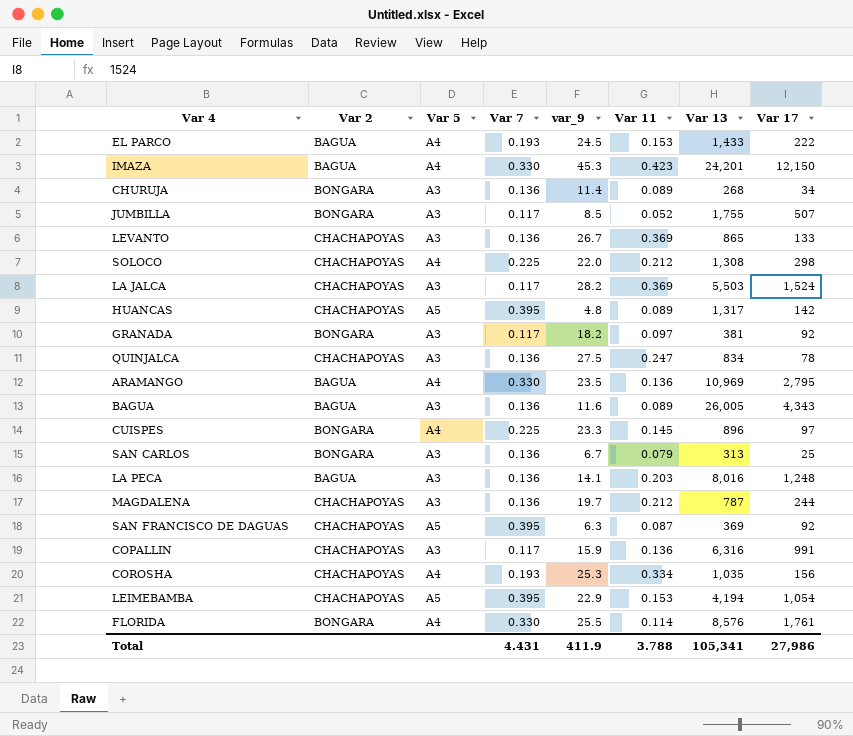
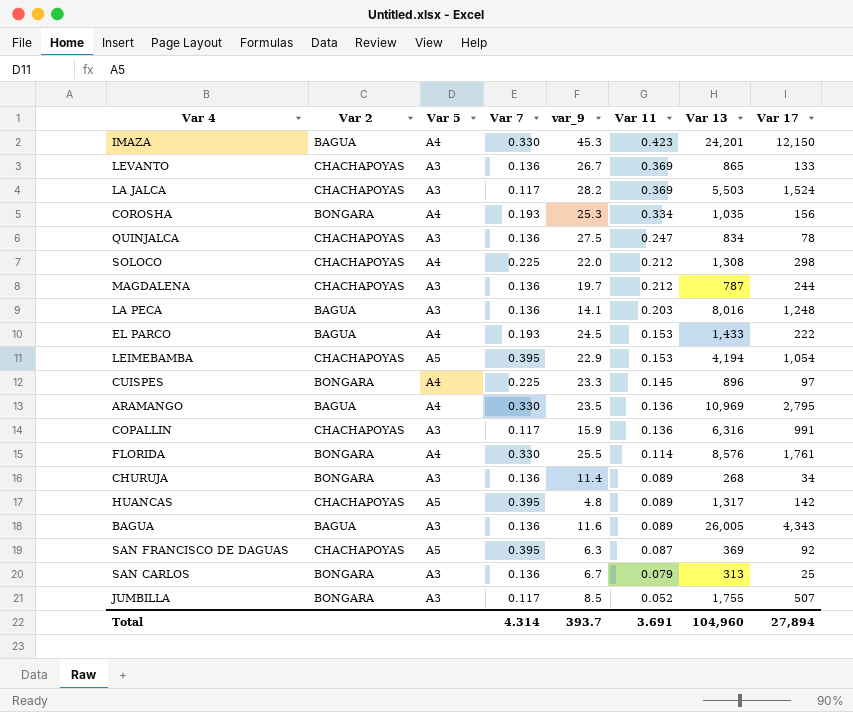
row order: none -> Var 11 descending
row GRANADA: BONGARA | A3 | 0.117 | 18.2 | 0.097 | 381 | 92 -> none
COROSHA | Var 2: CHACHAPOYAS -> BONGARA
Total | Var 7: 4.431 -> 4.314
Total | var_9: 411.9 -> 393.7
Total | Var 11: 3.788 -> 3.691
Total | Var 13: 105,341 -> 104,960
Total | Var 17: 27,986 -> 27,894

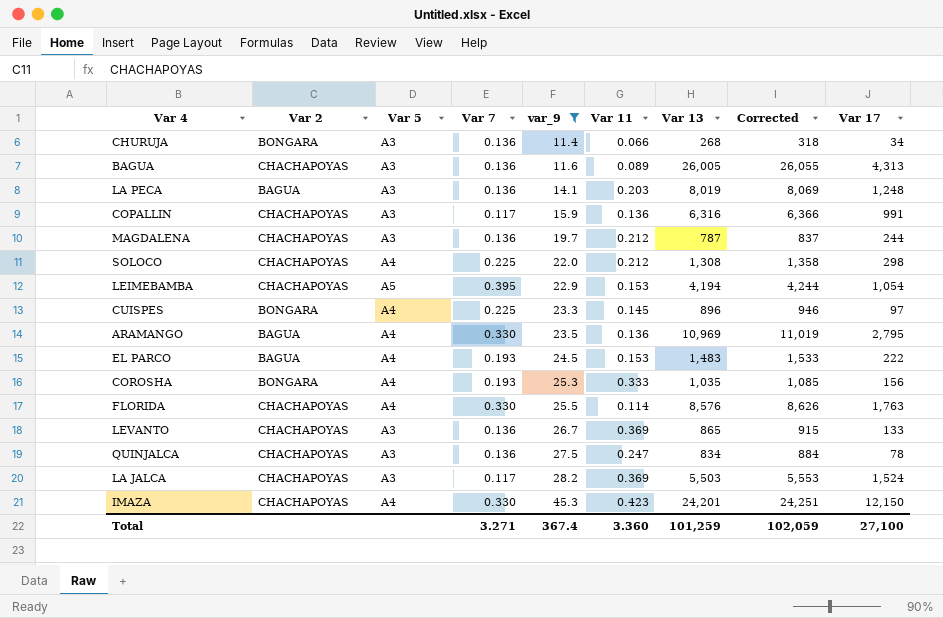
filter: none -> var_9 >= 11.4
row order: Var 11 descending -> var_9 ascending
column Corrected | formula: none -> [Var 13] + 50
CHURUJA | Var 11: 0.089 -> 0.066
BAGUA | Var 2: BAGUA -> CHACHAPOYAS
BAGUA | Var 17: 4,343 -> 4,313
LA PECA | Var 13: 8,016 -> 8,019
EL PARCO | Var 13: 1,433 -> 1,483
COROSHA | Var 11: 0.334 -> 0.333
FLORIDA | Var 2: BONGARA -> CHACHAPOYAS
FLORIDA | Var 17: 1,761 -> 1,763
IMAZA | Var 2: BAGUA -> CHACHAPOYAS
Total | Var 7: 4.314 -> 3.271
Total | var_9: 393.7 -> 367.4
Total | Var 11: 3.691 -> 3.360
Total | Var 13: 104,960 -> 101,259
Total | Var 17: 27,894 -> 27,100

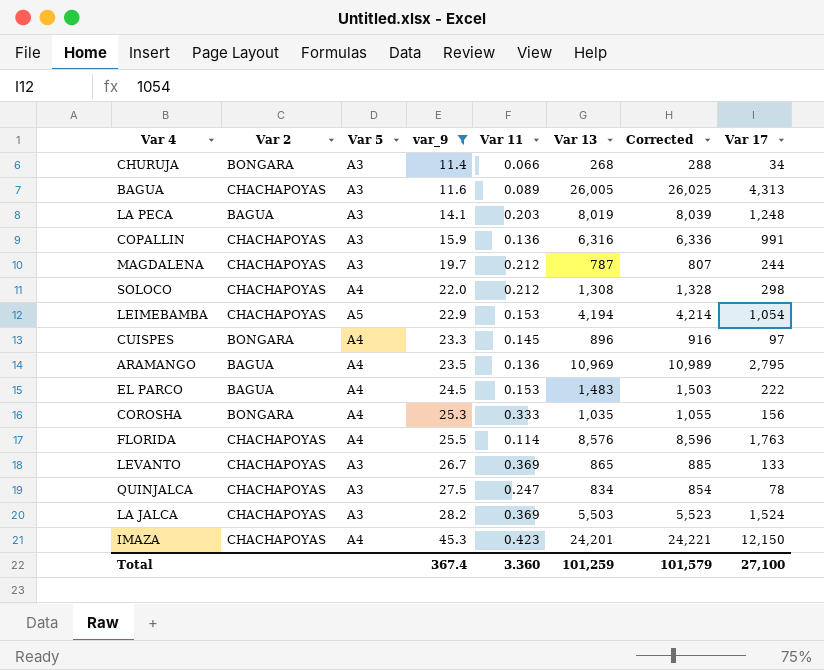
column Var 7 | position: 4 -> none
column Corrected | formula: [Var 13] + 50 -> [Var 13] + 20
Total | Corrected: 102,059 -> 101,579

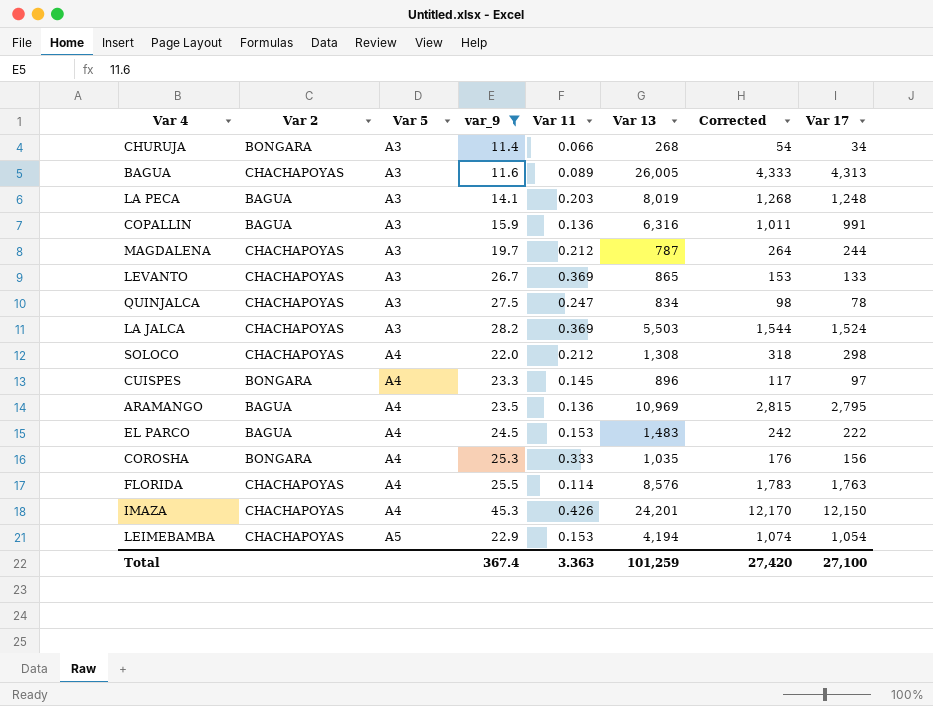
row order: var_9 ascending -> Var 5 ascending
column Corrected | formula: [Var 13] + 20 -> [Var 17] + 20
COPALLIN | Var 2: CHACHAPOYAS -> BAGUA
IMAZA | Var 11: 0.423 -> 0.426
Total | Var 11: 3.360 -> 3.363
Total | Corrected: 101,579 -> 27,420

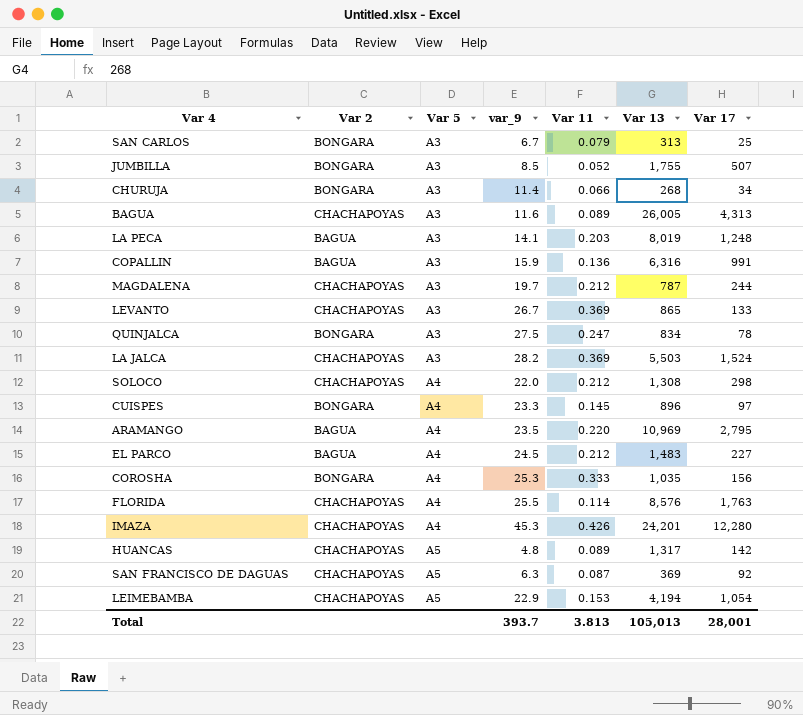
filter: var_9 >= 11.4 -> none
column Corrected | formula: [Var 17] + 20 -> none
QUINJALCA | Var 2: CHACHAPOYAS -> BONGARA
ARAMANGO | Var 11: 0.136 -> 0.220
EL PARCO | Var 11: 0.153 -> 0.212
EL PARCO | Var 17: 222 -> 227
IMAZA | Var 17: 12,150 -> 12,280
Total | var_9: 367.4 -> 393.7
Total | Var 11: 3.363 -> 3.813
Total | Var 13: 101,259 -> 105,013
Total | Var 17: 27,100 -> 28,001

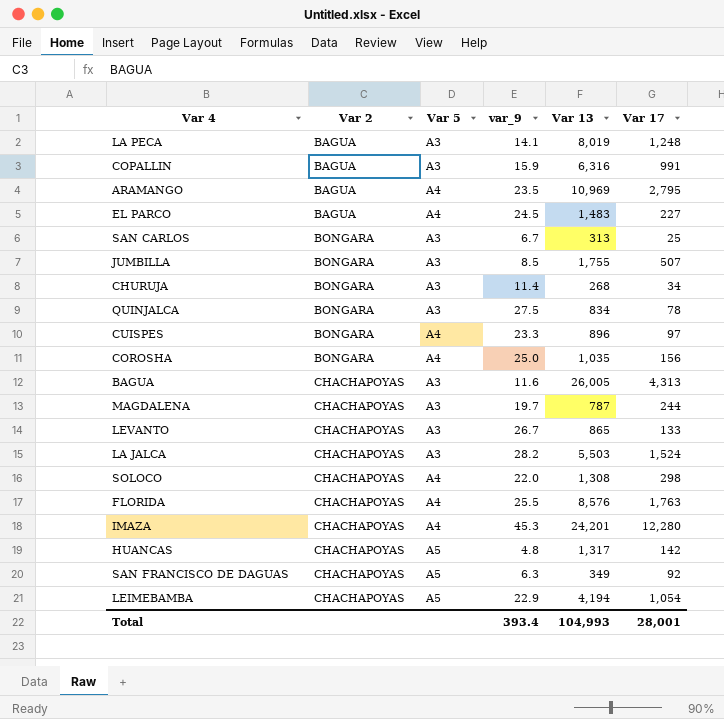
row order: Var 5 ascending -> Var 2 ascending
column Var 11 | position: 5 -> none
COROSHA | var_9: 25.3 -> 25.0
SAN FRANCISCO DE DAGUAS | Var 13: 369 -> 349
Total | var_9: 393.7 -> 393.4
Total | Var 13: 105,013 -> 104,993

